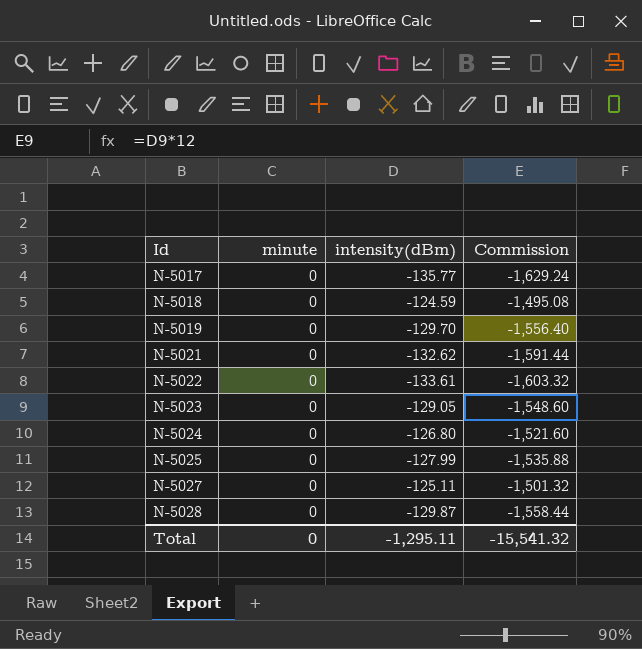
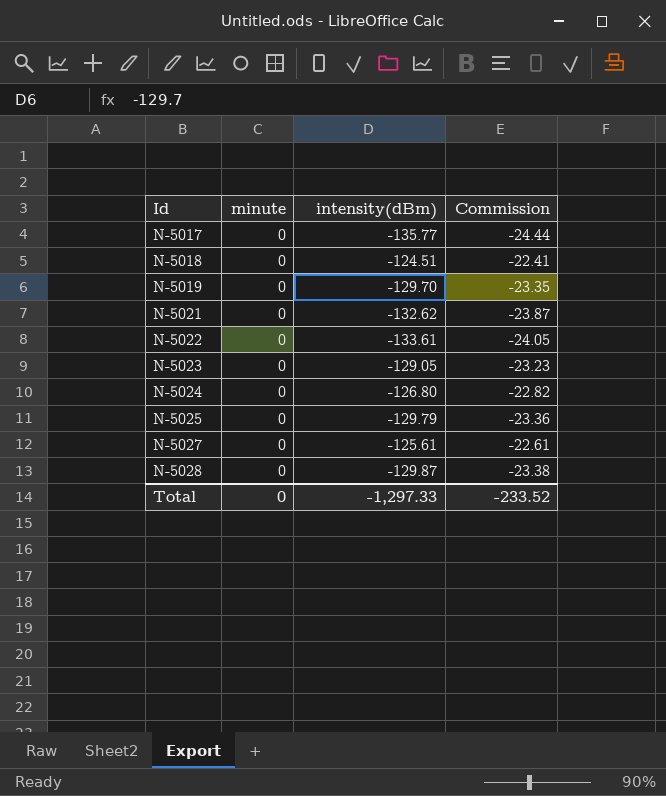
column Commission | formula: [intensity(dBm)] * 12 -> [intensity(dBm)] * 0.18
N-5018 | intensity(dBm): -124.59 -> -124.51
N-5025 | intensity(dBm): -127.99 -> -129.79
N-5027 | intensity(dBm): -125.11 -> -125.61
Total | intensity(dBm): -1,295.11 -> -1,297.33
Total | Commission: -15,541.32 -> -233.52

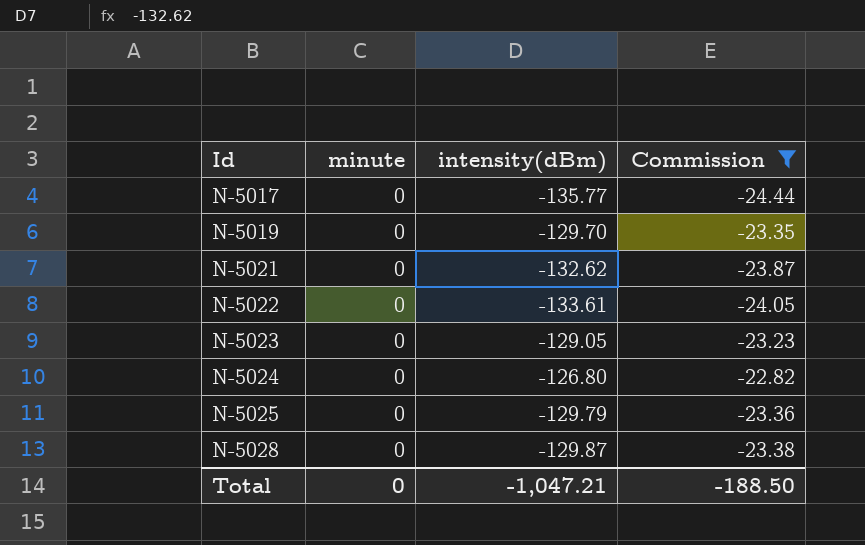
filter: none -> Commission <= -22.82
Total | intensity(dBm): -1,297.33 -> -1,047.21
Total | Commission: -233.52 -> -188.50

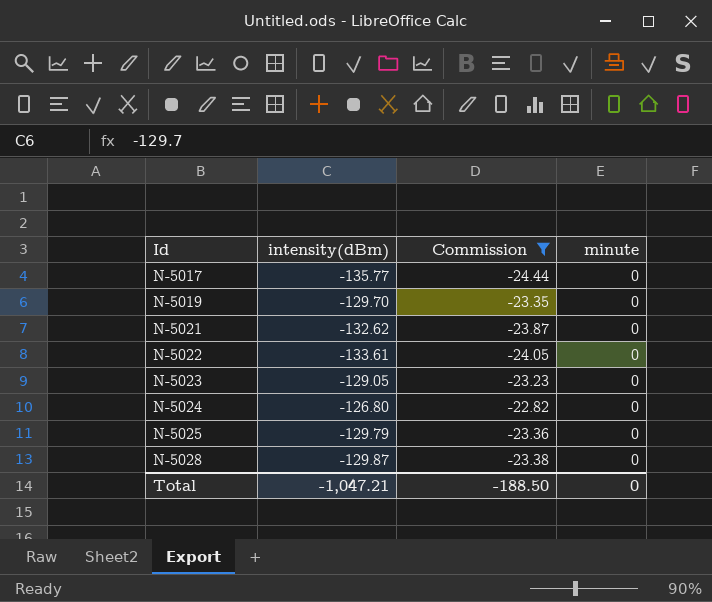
column minute | position: 2 -> 4

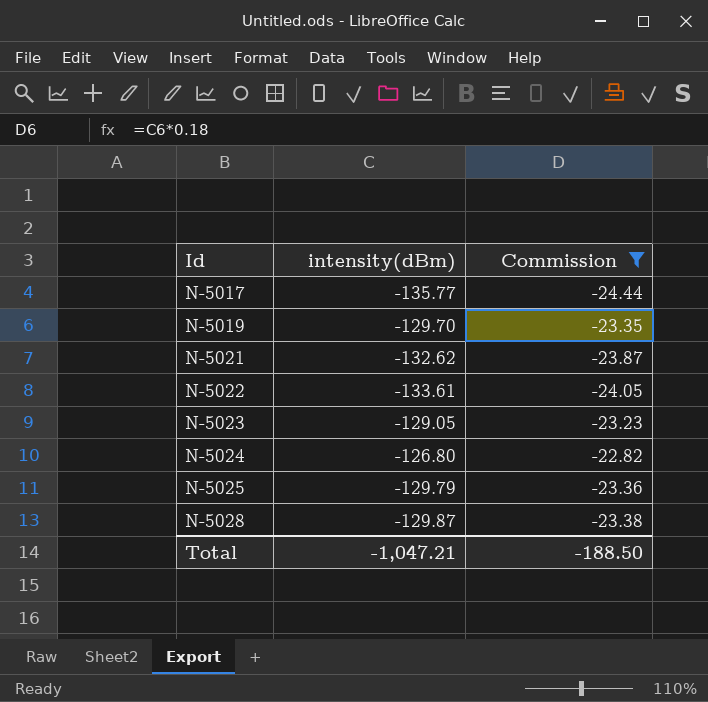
column minute | position: 4 -> none

